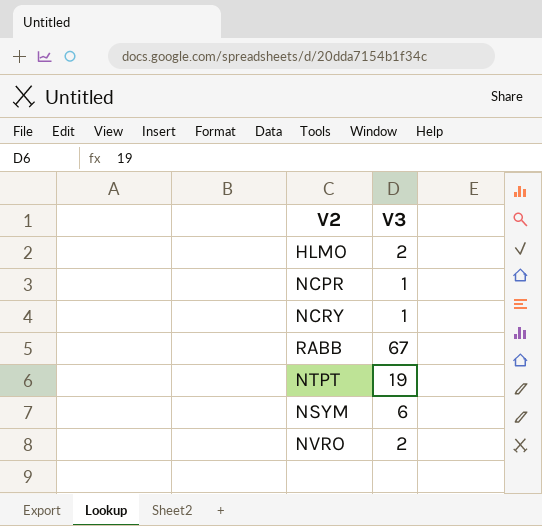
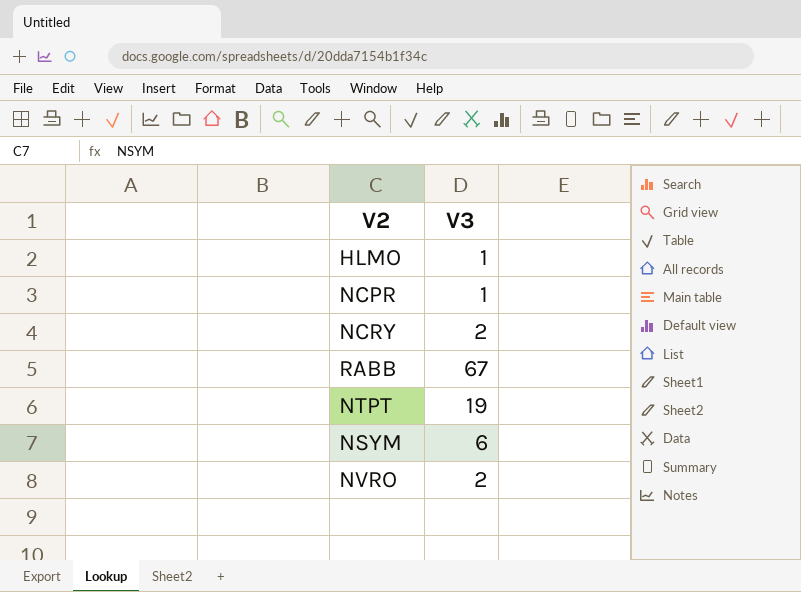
HLMO | V3: 2 -> 1
NCRY | V3: 1 -> 2

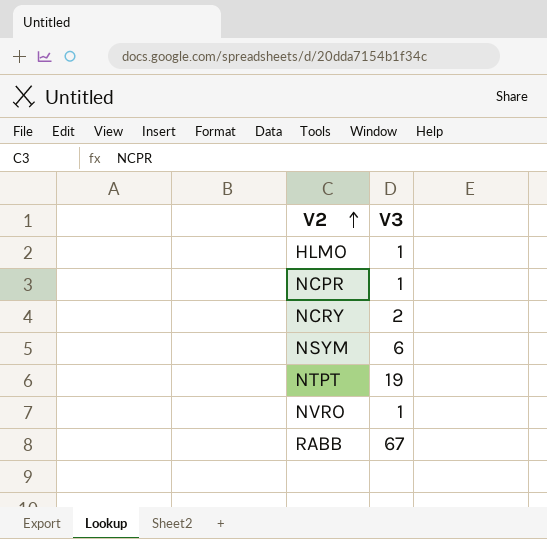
row order: none -> V2 ascending
NVRO | V3: 2 -> 1

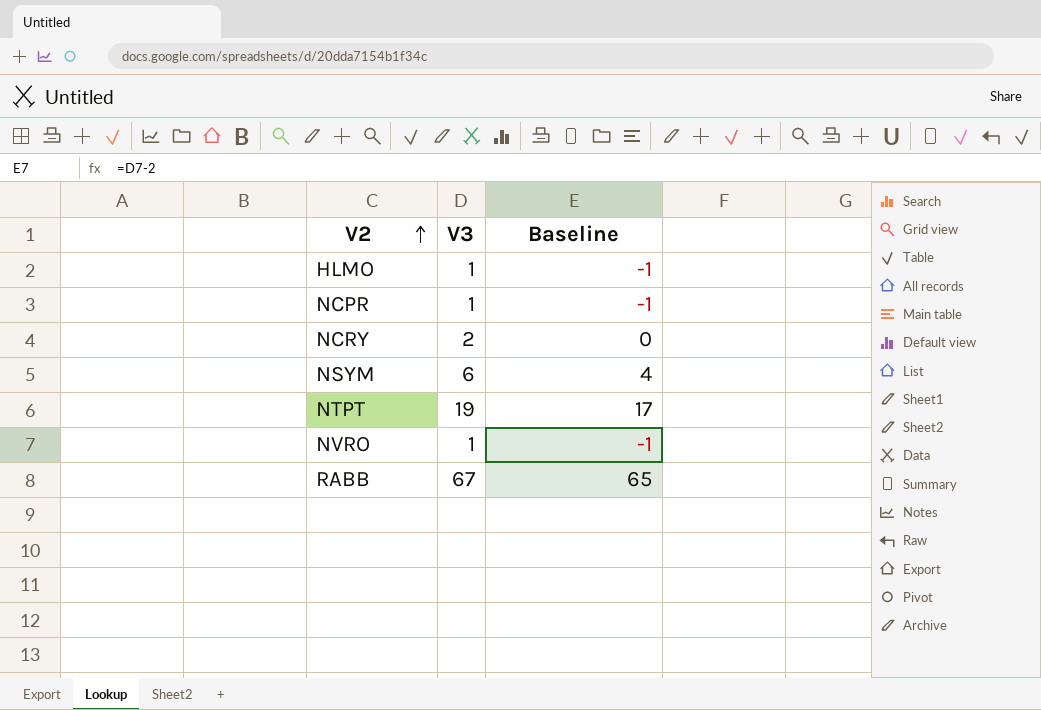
column Baseline | formula: none -> [V3] - 2

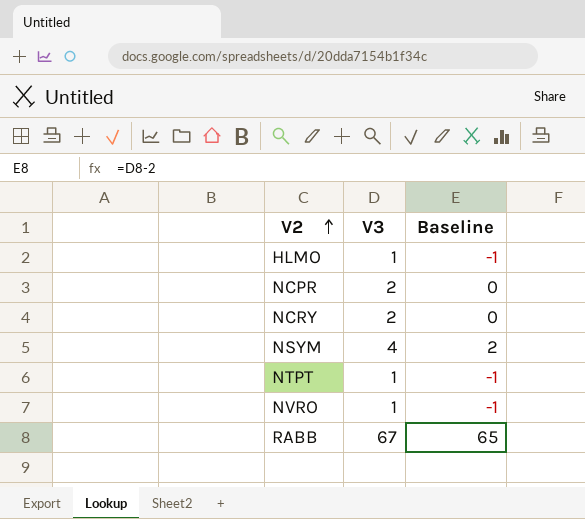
NCPR | V3: 1 -> 2
NCPR | Baseline: -1 -> 0
NSYM | V3: 6 -> 4
NSYM | Baseline: 4 -> 2
NTPT | V3: 19 -> 1
NTPT | Baseline: 17 -> -1

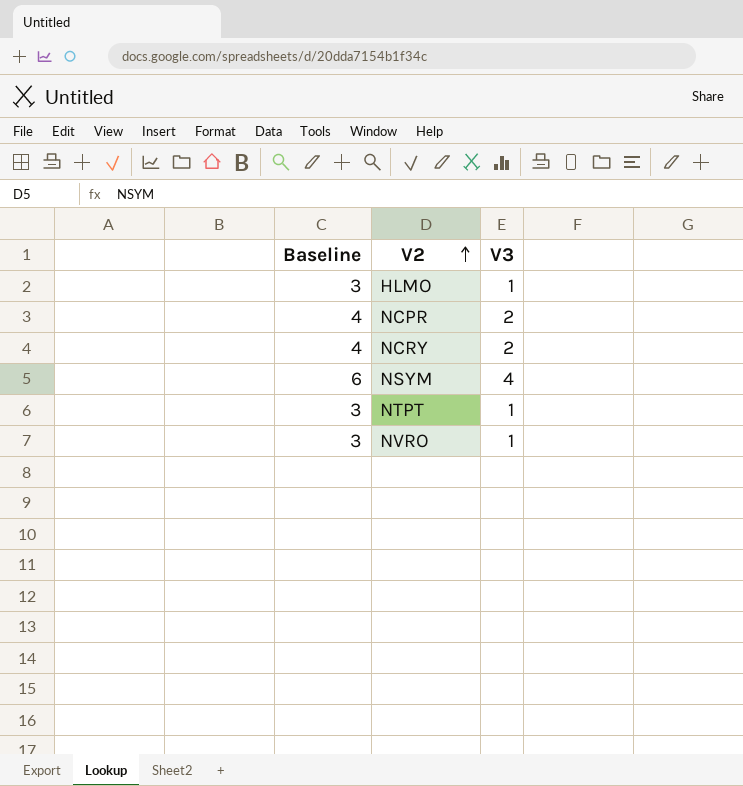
column Baseline | formula: [V3] - 2 -> [V3] + 2
column Baseline | position: 3 -> 1
row RABB: 67 | 65 -> none

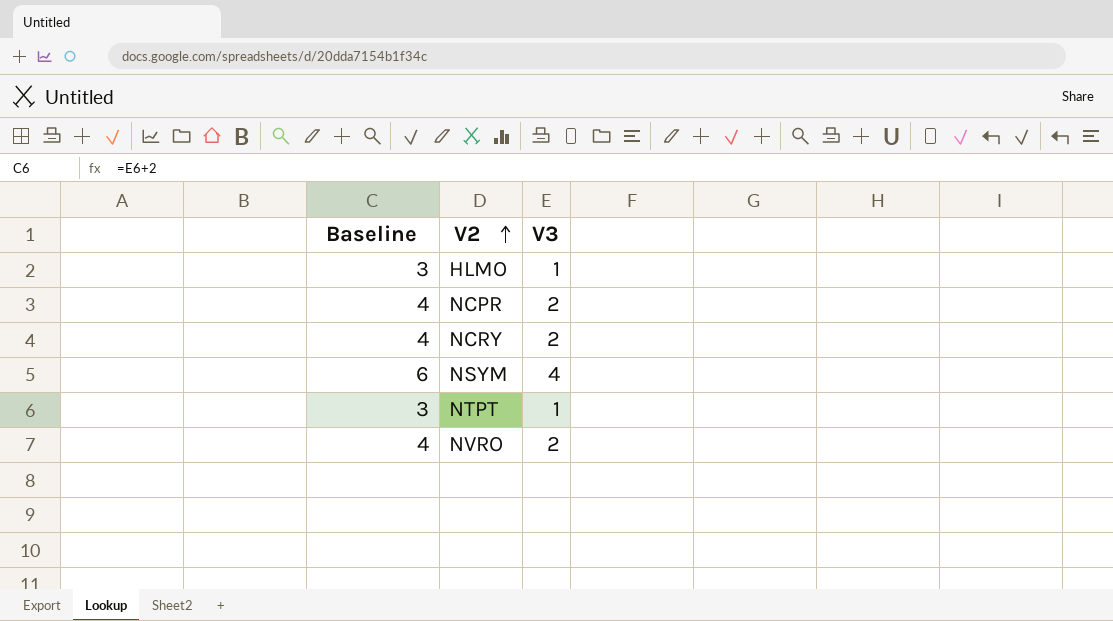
NVRO | Baseline: 3 -> 4
NVRO | V3: 1 -> 2

